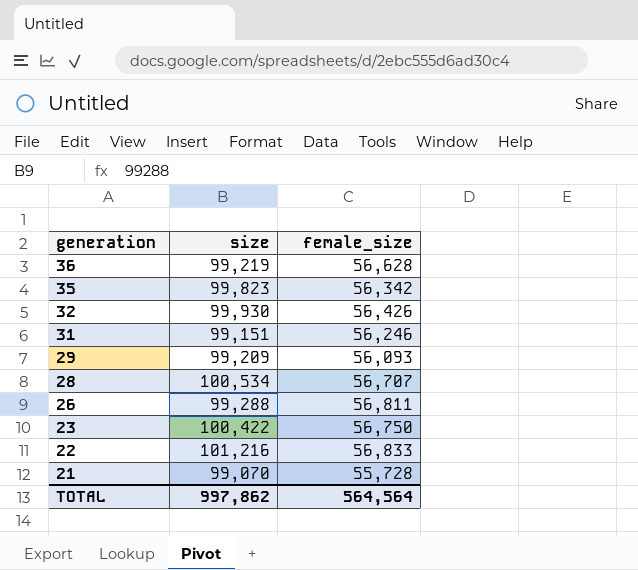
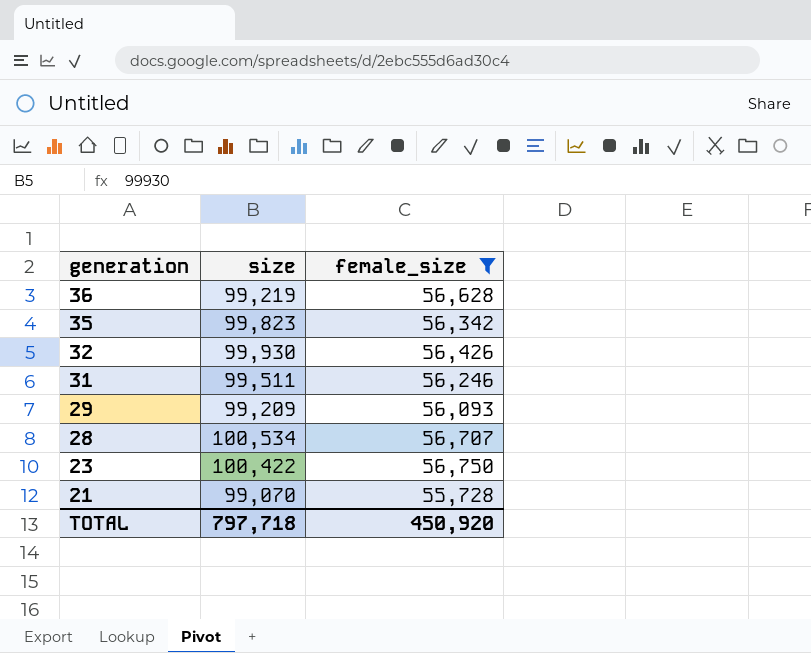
filter: none -> female_size <= 56,750
31 | size: 99,151 -> 99,511
TOTAL | size: 997,862 -> 797,718
TOTAL | female_size: 564,564 -> 450,920

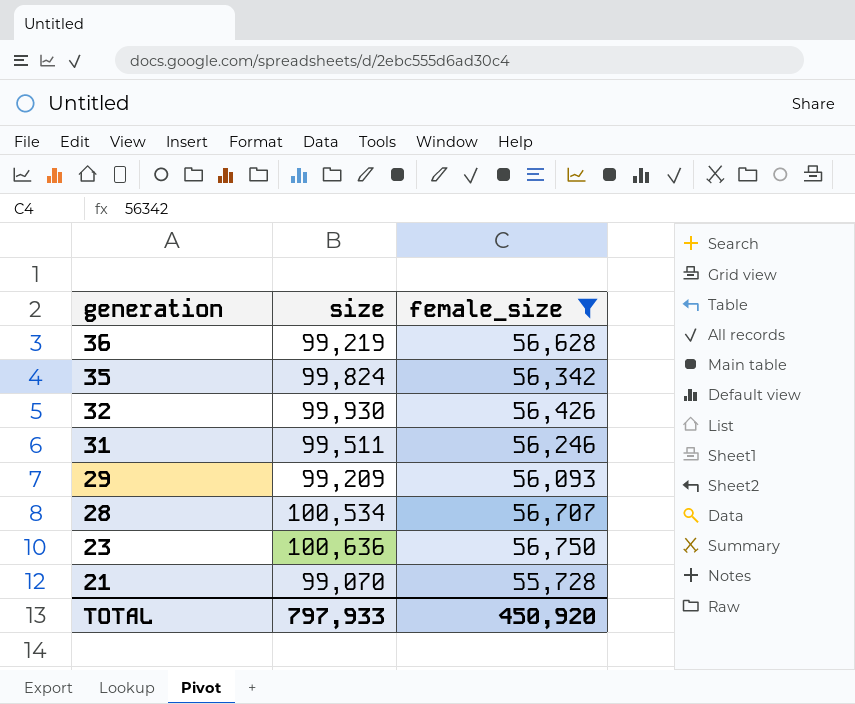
35 | size: 99,823 -> 99,824
23 | size: 100,422 -> 100,636
TOTAL | size: 797,718 -> 797,933

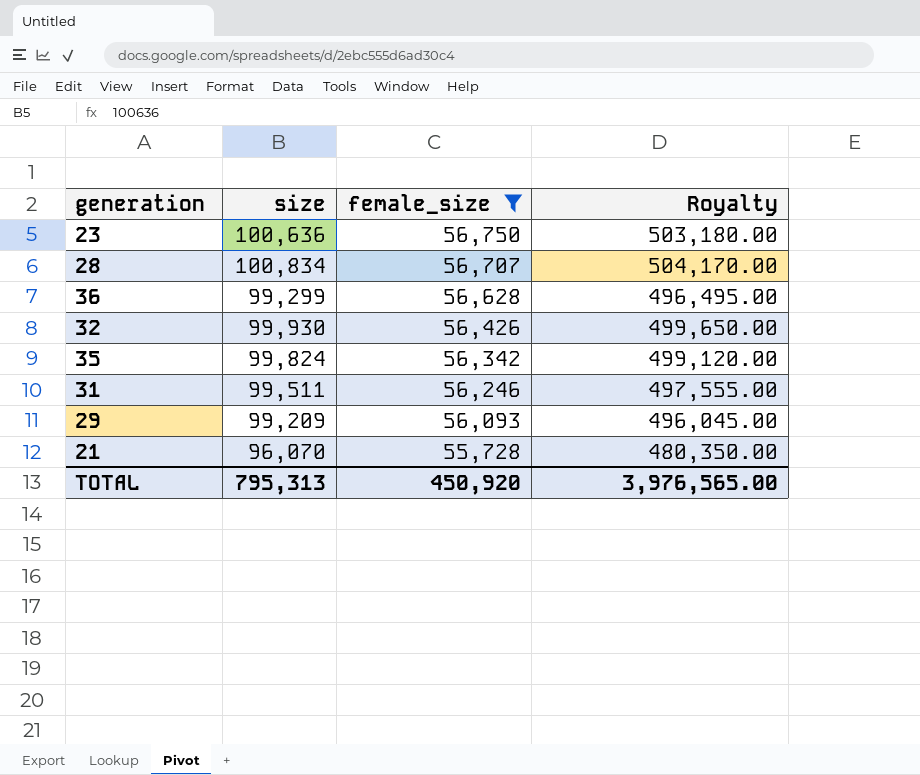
row order: generation descending -> female_size descending
column Royalty | formula: none -> [size] * 5
28 | size: 100,534 -> 100,834
36 | size: 99,219 -> 99,299
21 | size: 99,070 -> 96,070
TOTAL | size: 797,933 -> 795,313

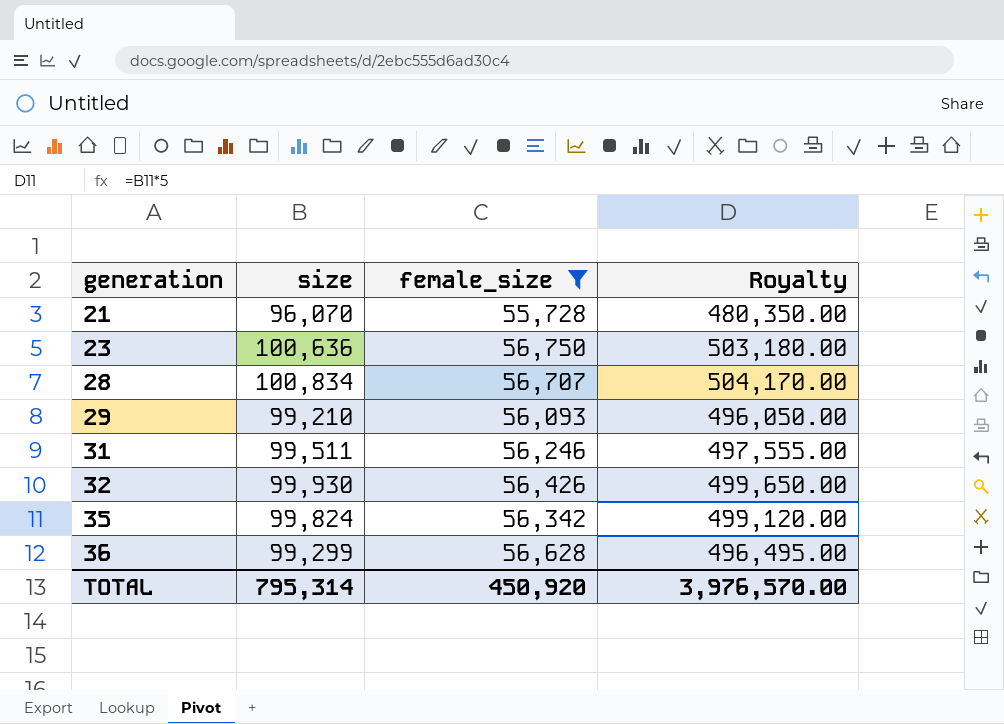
row order: female_size descending -> generation ascending
29 | size: 99,209 -> 99,210
29 | Royalty: 496,045.00 -> 496,050.00
TOTAL | size: 795,313 -> 795,314
TOTAL | Royalty: 3,976,565.00 -> 3,976,570.00

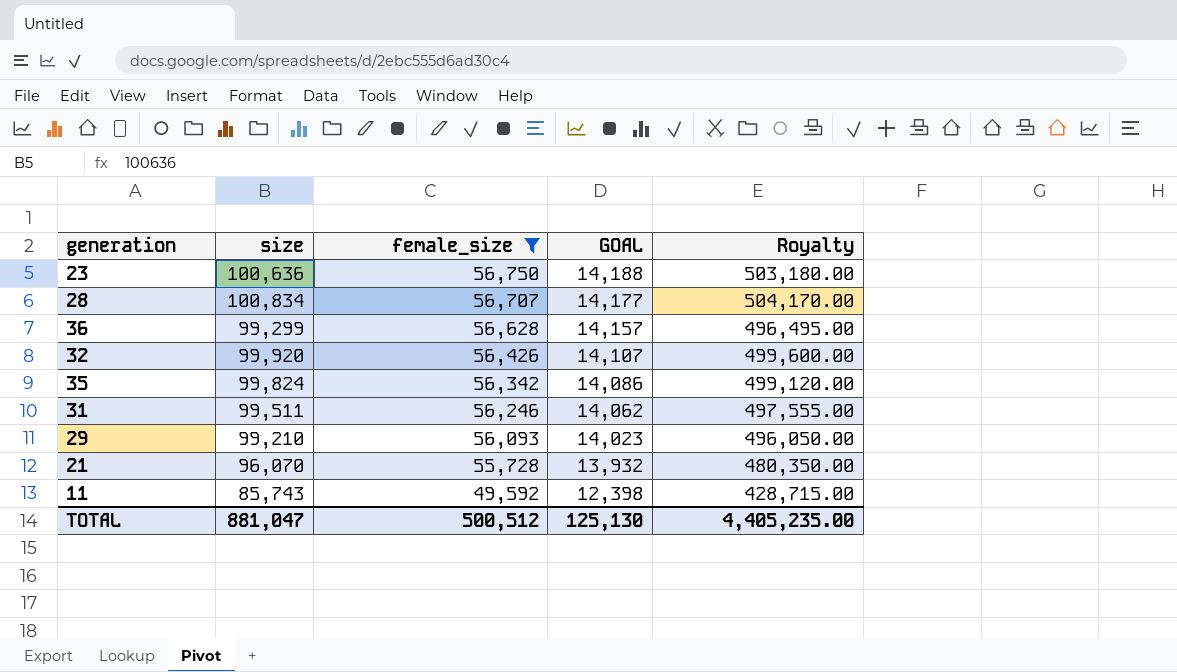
row order: generation ascending -> female_size descending
column GOAL | formula: none -> [female_size] * 0.25
32 | size: 99,930 -> 99,920
32 | Royalty: 499,650.00 -> 499,600.00
row 11: none -> 85,743 | 49,592 | 12,398 | 428,715.00
TOTAL | size: 795,314 -> 881,047
TOTAL | female_size: 450,920 -> 500,512
TOTAL | Royalty: 3,976,570.00 -> 4,405,235.00

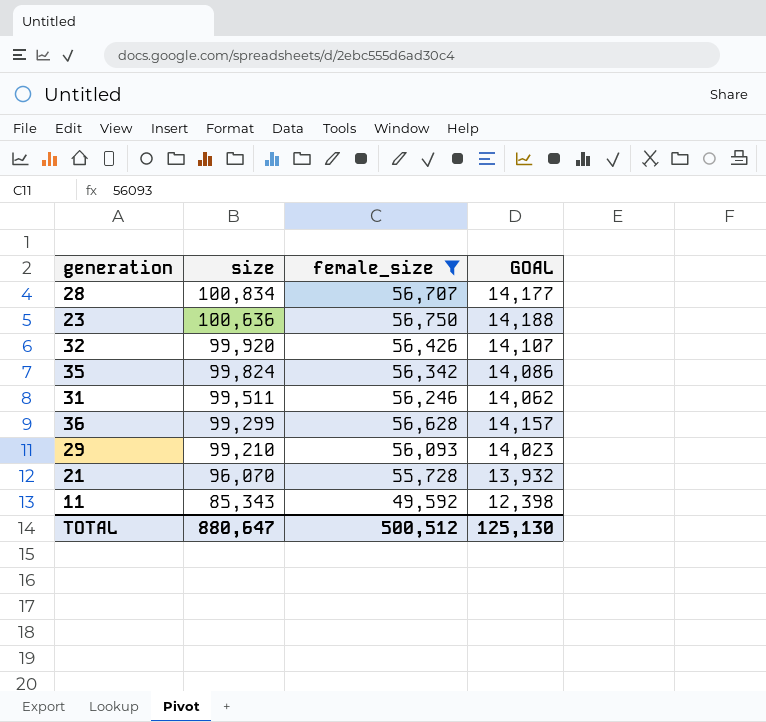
row order: female_size descending -> size descending
column Royalty | formula: [size] * 5 -> none
11 | size: 85,743 -> 85,343
TOTAL | size: 881,047 -> 880,647

